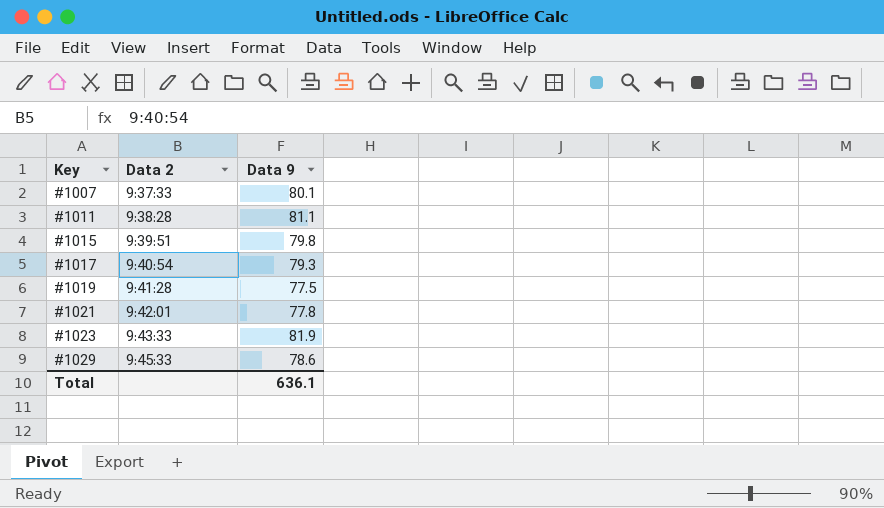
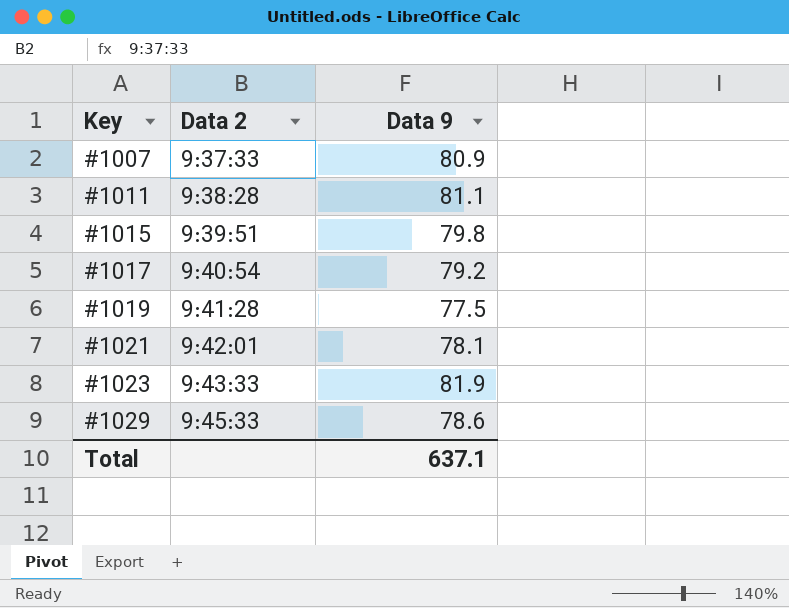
#1007 | Data 9: 80.1 -> 80.9
#1017 | Data 9: 79.3 -> 79.2
#1021 | Data 9: 77.8 -> 78.1
Total | Data 9: 636.1 -> 637.1

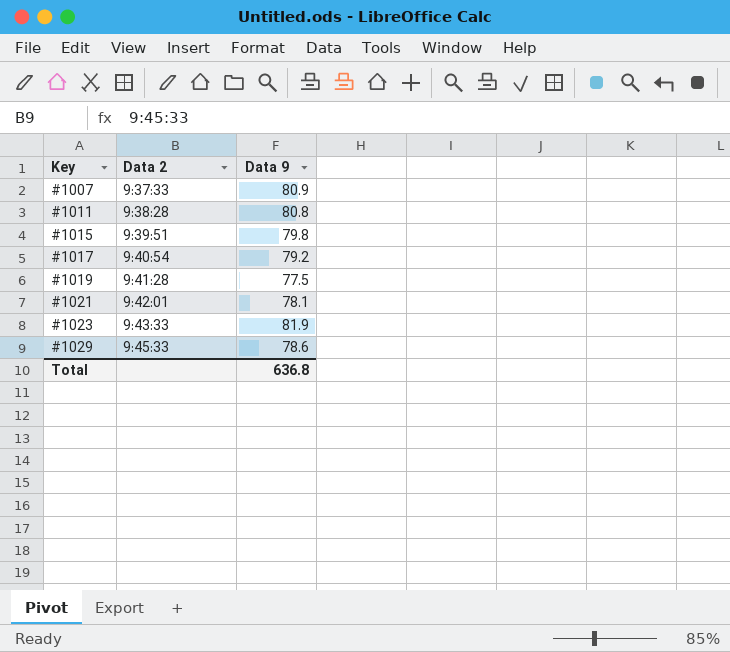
#1011 | Data 9: 81.1 -> 80.8
Total | Data 9: 637.1 -> 636.8

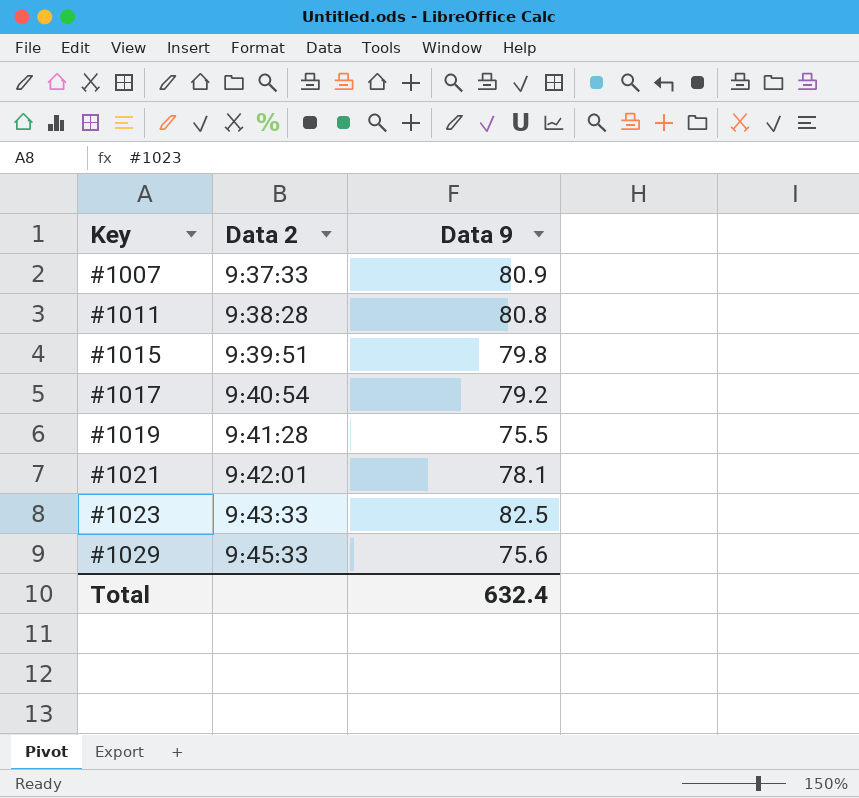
#1019 | Data 9: 77.5 -> 75.5
#1023 | Data 9: 81.9 -> 82.5
#1029 | Data 9: 78.6 -> 75.6
Total | Data 9: 636.8 -> 632.4

